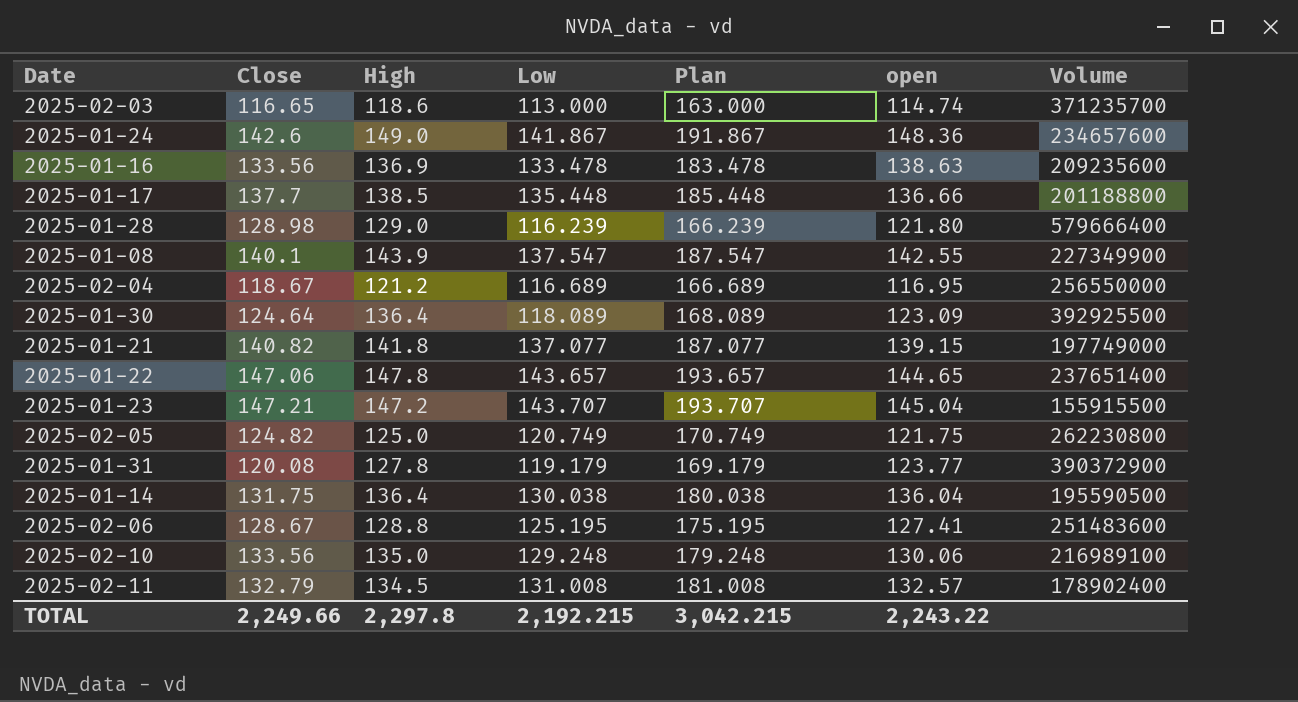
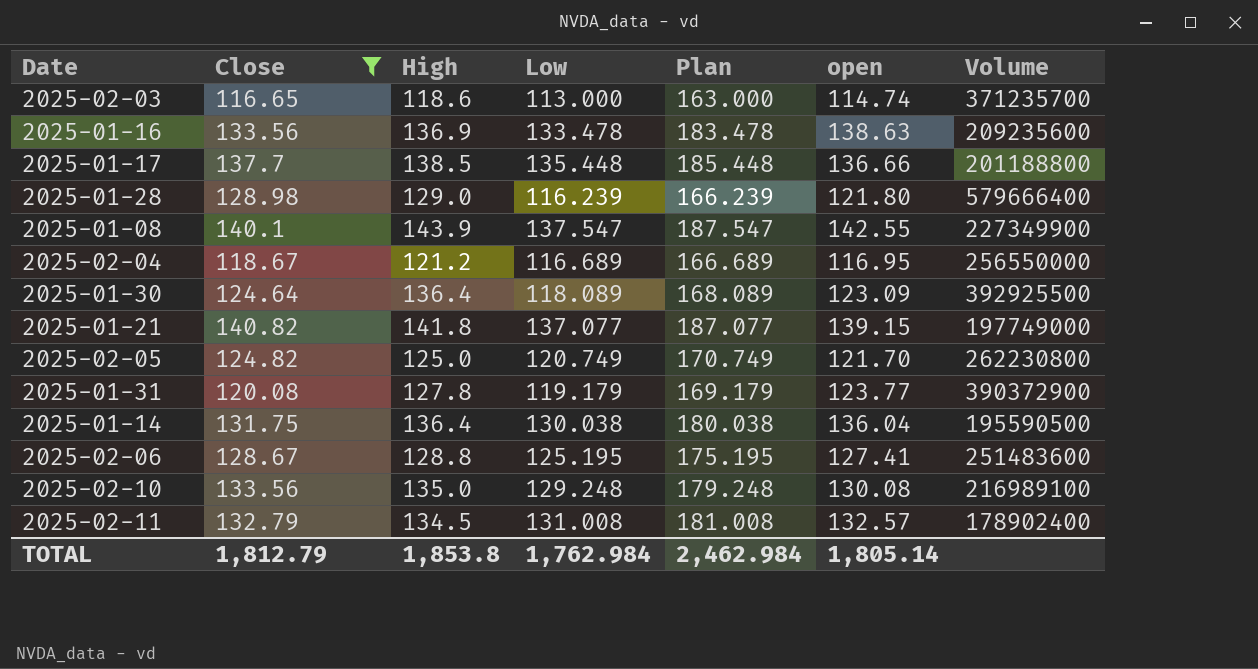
filter: none -> Close <= 140.82
2025-02-05 | open: 121.75 -> 121.70
2025-02-10 | open: 130.06 -> 130.08
TOTAL | Close: 2,249.66 -> 1,812.79
TOTAL | High: 2,297.8 -> 1,853.8
TOTAL | Low: 2,192.215 -> 1,762.984
TOTAL | Plan: 3,042.215 -> 2,462.984
TOTAL | open: 2,243.22 -> 1,805.14

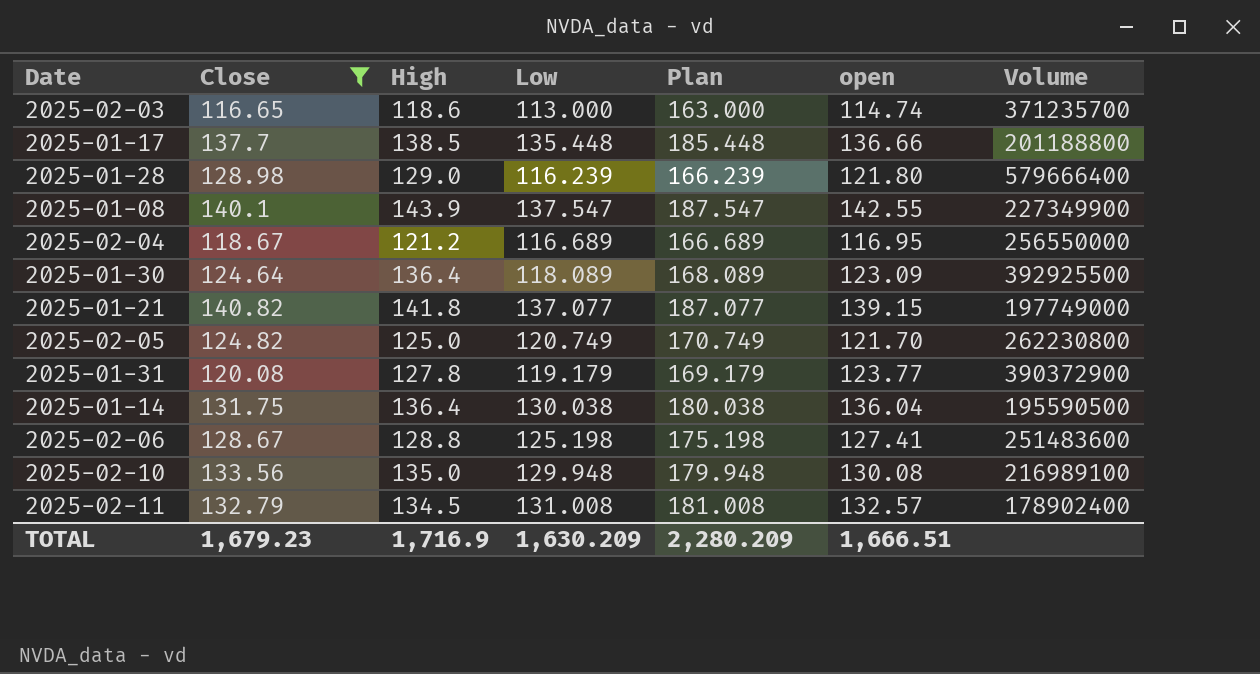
row 2025-01-16: 133.56 | 136.9 | 133.478 | 183.478 | 138.63 | 209235600 -> none
2025-02-06 | Low: 125.195 -> 125.198
2025-02-06 | Plan: 175.195 -> 175.198
2025-02-10 | Low: 129.248 -> 129.948
2025-02-10 | Plan: 179.248 -> 179.948
TOTAL | Close: 1,812.79 -> 1,679.23
TOTAL | High: 1,853.8 -> 1,716.9
TOTAL | Low: 1,762.984 -> 1,630.209
TOTAL | Plan: 2,462.984 -> 2,280.209
TOTAL | open: 1,805.14 -> 1,666.51

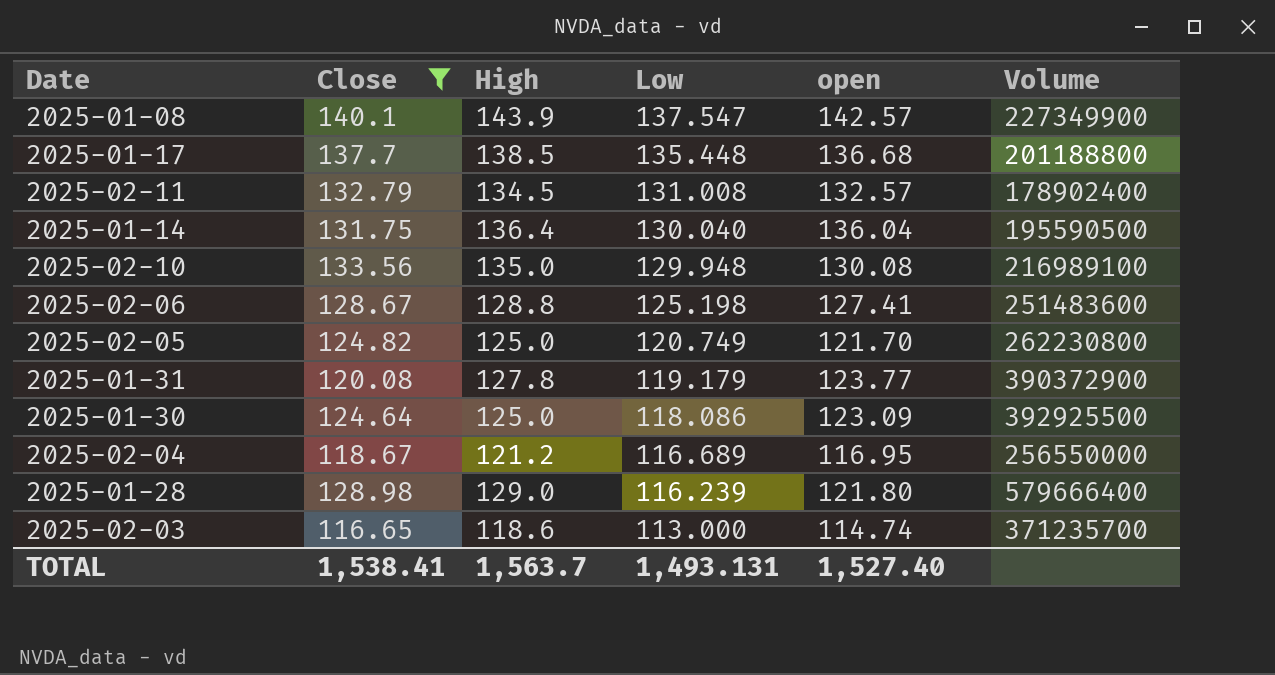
row order: none -> Low descending
column Plan | formula: [Low] + 50 -> none
row 2025-01-21: 140.82 | 141.8 | 137.077 | 187.077 | 139.15 | 197749000 -> none
2025-01-08 | open: 142.55 -> 142.57
2025-01-17 | open: 136.66 -> 136.68
2025-01-14 | Low: 130.038 -> 130.040
2025-01-30 | High: 136.4 -> 125.0
2025-01-30 | Low: 118.089 -> 118.086
TOTAL | Close: 1,679.23 -> 1,538.41
TOTAL | High: 1,716.9 -> 1,563.7
TOTAL | Low: 1,630.209 -> 1,493.131
TOTAL | open: 1,666.51 -> 1,527.40

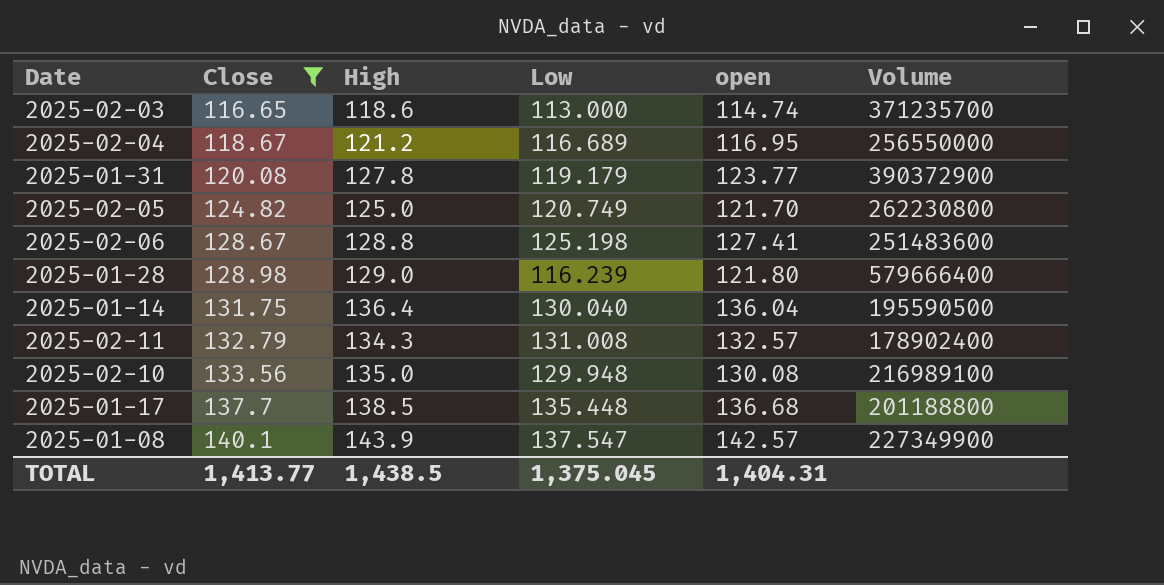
row order: Low descending -> Close ascending
row 2025-01-30: 124.64 | 125.0 | 118.086 | 123.09 | 392925500 -> none
2025-02-11 | High: 134.5 -> 134.3
TOTAL | Close: 1,538.41 -> 1,413.77
TOTAL | High: 1,563.7 -> 1,438.5
TOTAL | Low: 1,493.131 -> 1,375.045
TOTAL | open: 1,527.40 -> 1,404.31

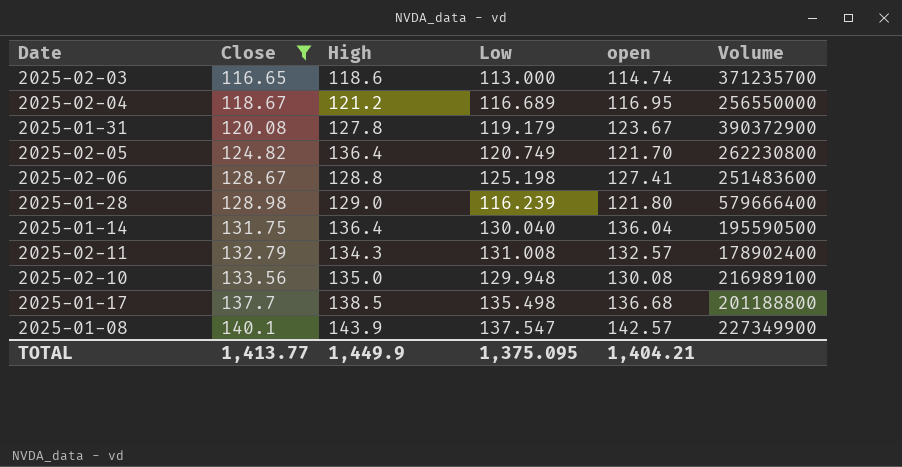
2025-01-31 | open: 123.77 -> 123.67
2025-02-05 | High: 125.0 -> 136.4
2025-01-17 | Low: 135.448 -> 135.498
TOTAL | High: 1,438.5 -> 1,449.9
TOTAL | Low: 1,375.045 -> 1,375.095
TOTAL | open: 1,404.31 -> 1,404.21

